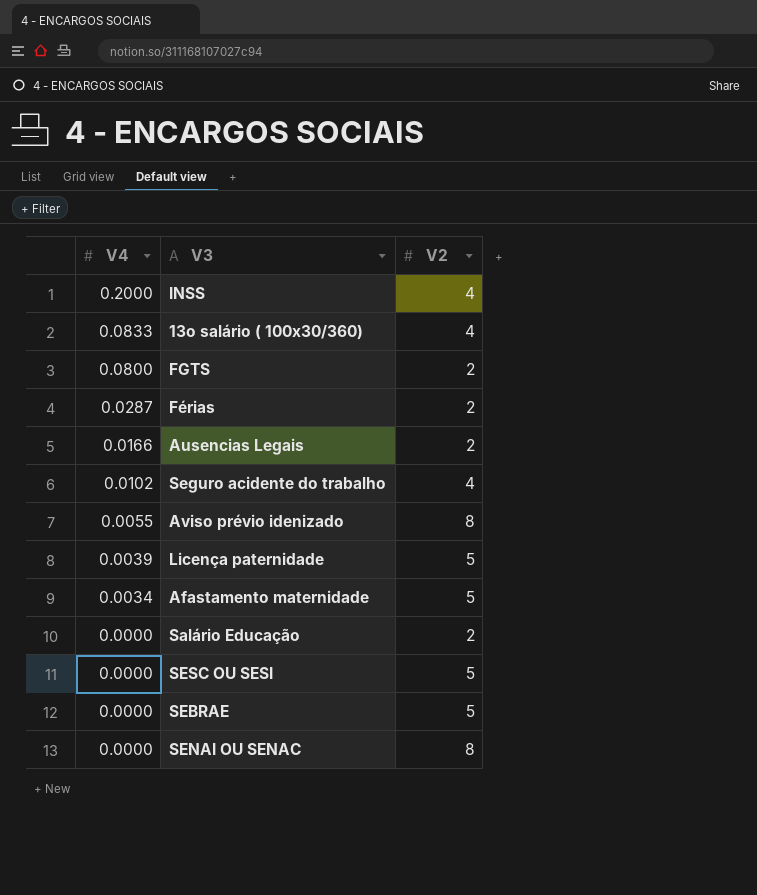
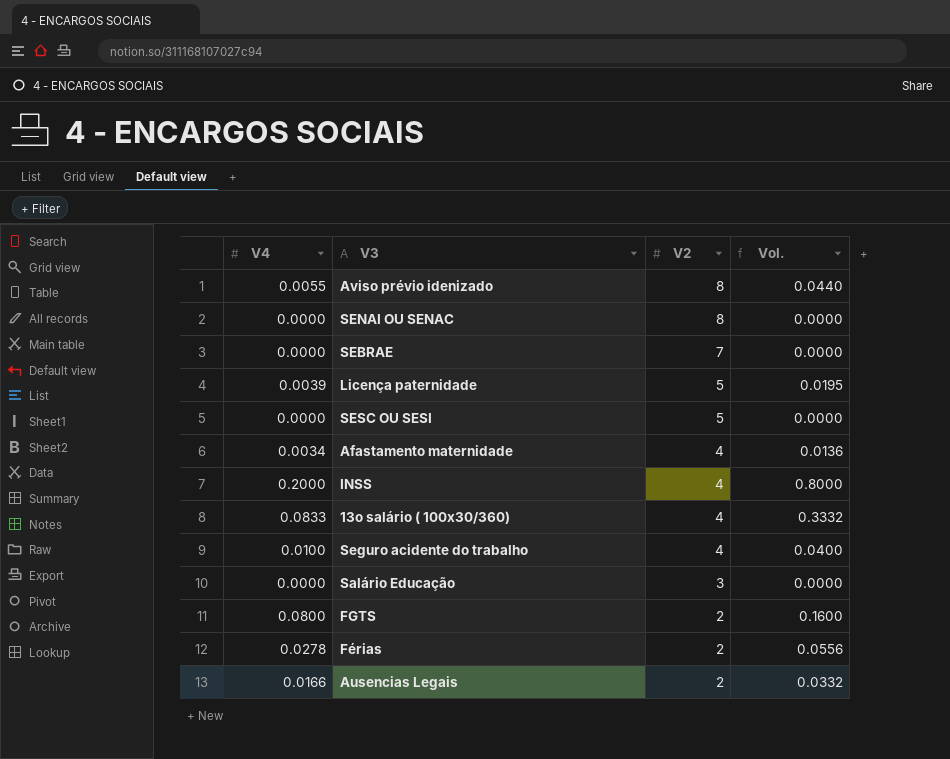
row order: V4 descending -> V2 descending
column Vol. | formula: none -> [V4] * [V2]
SEBRAE | V2: 5 -> 7
Afastamento maternidade | V2: 5 -> 4
Seguro acidente do trabalho | V4: 0.0102 -> 0.0100
Salário Educação | V2: 2 -> 3
Férias | V4: 0.0287 -> 0.0278

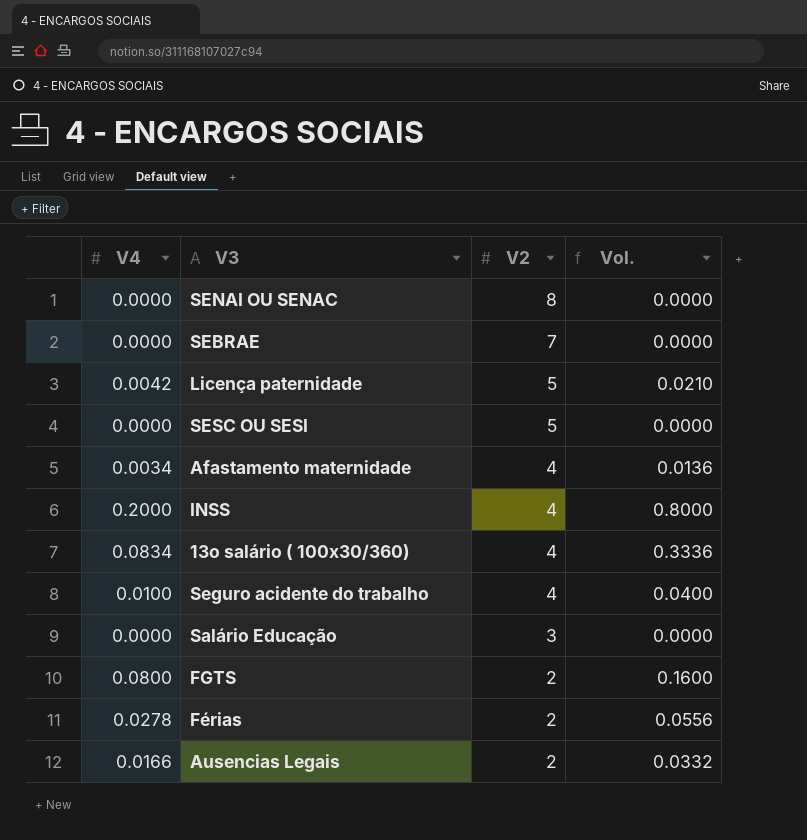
row Aviso prévio idenizado: 0.0055 | 8 | 0.0440 -> none
Licença paternidade | V4: 0.0039 -> 0.0042
Licença paternidade | Vol.: 0.0195 -> 0.0210
13o salário ( 100x30/360) | V4: 0.0833 -> 0.0834
13o salário ( 100x30/360) | Vol.: 0.3332 -> 0.3336

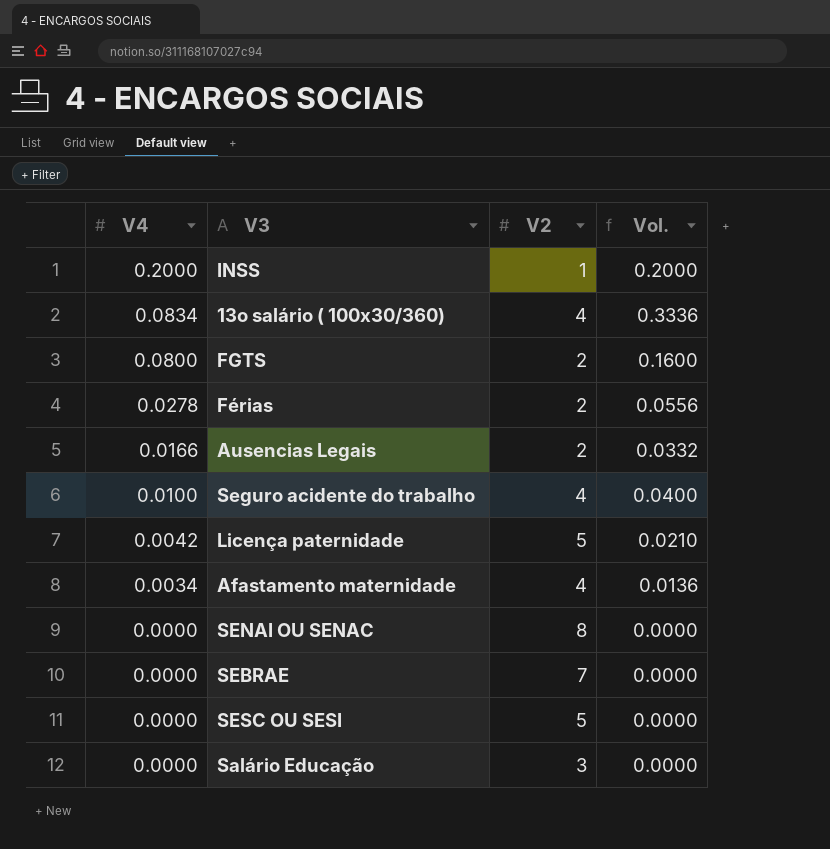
row order: V2 descending -> V4 descending
INSS | V2: 4 -> 1
INSS | Vol.: 0.8000 -> 0.2000

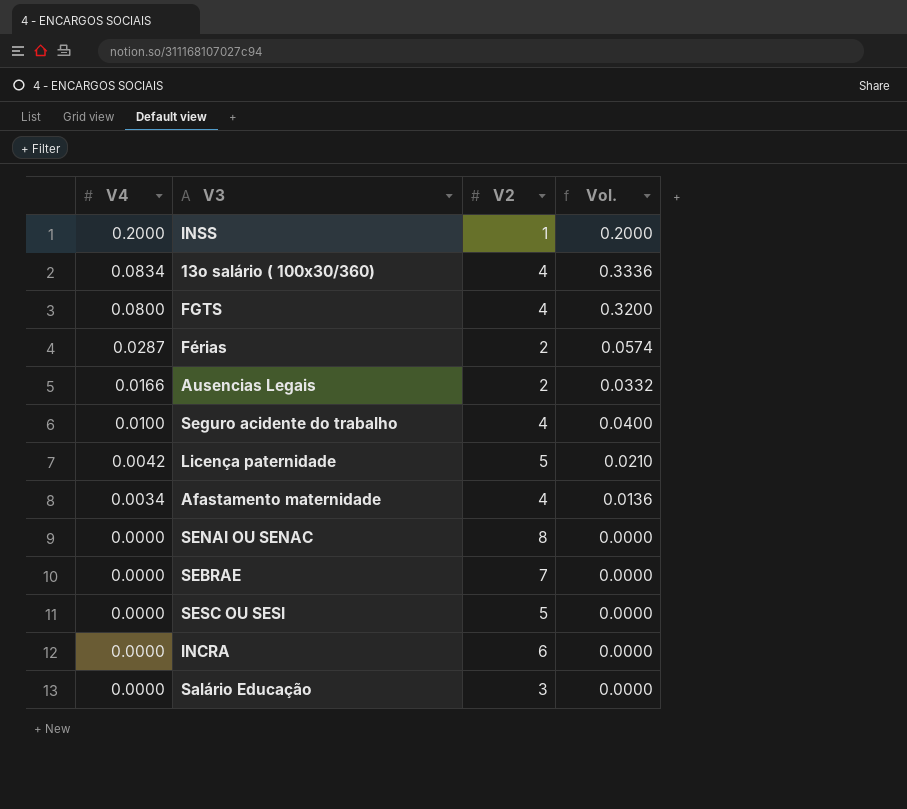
FGTS | V2: 2 -> 4
FGTS | Vol.: 0.1600 -> 0.3200
Férias | V4: 0.0278 -> 0.0287
Férias | Vol.: 0.0556 -> 0.0574
row INCRA: none -> 0.0000 | 6 | 0.0000

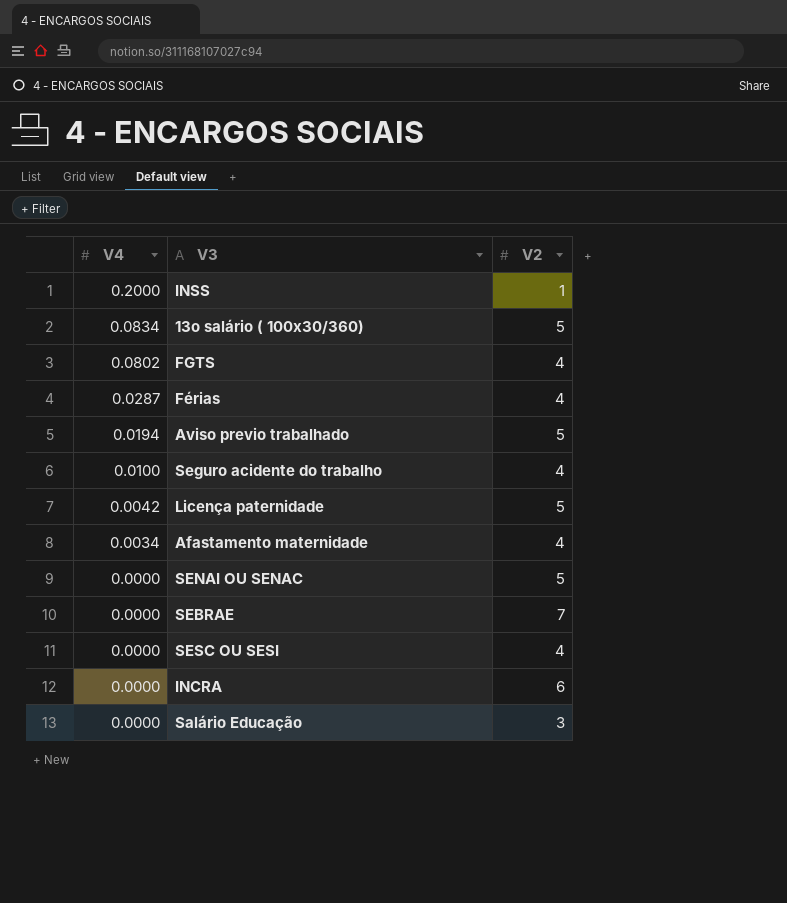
column Vol. | formula: [V4] * [V2] -> none
row Ausencias Legais: 0.0166 | 2 | 0.0332 -> none
13o salário ( 100x30/360) | V2: 4 -> 5
FGTS | V4: 0.0800 -> 0.0802
Férias | V2: 2 -> 4
row Aviso previo trabalhado: none -> 0.0194 | 5
SENAI OU SENAC | V2: 8 -> 5
SESC OU SESI | V2: 5 -> 4

